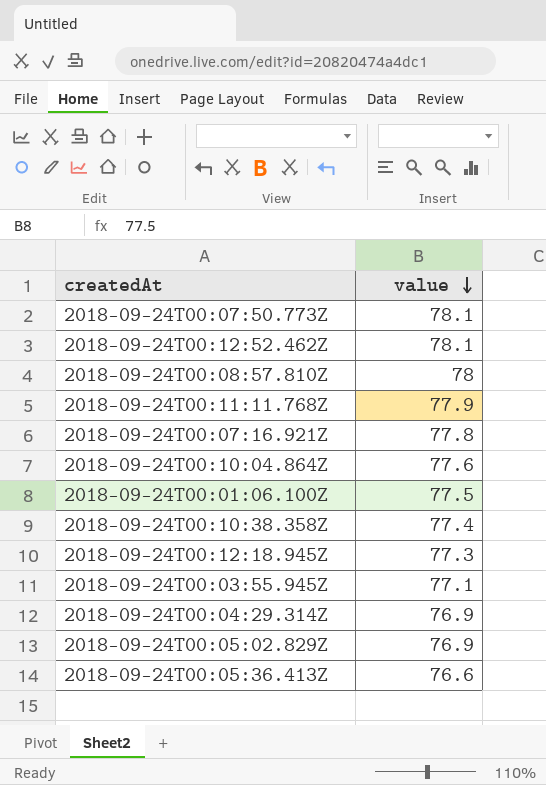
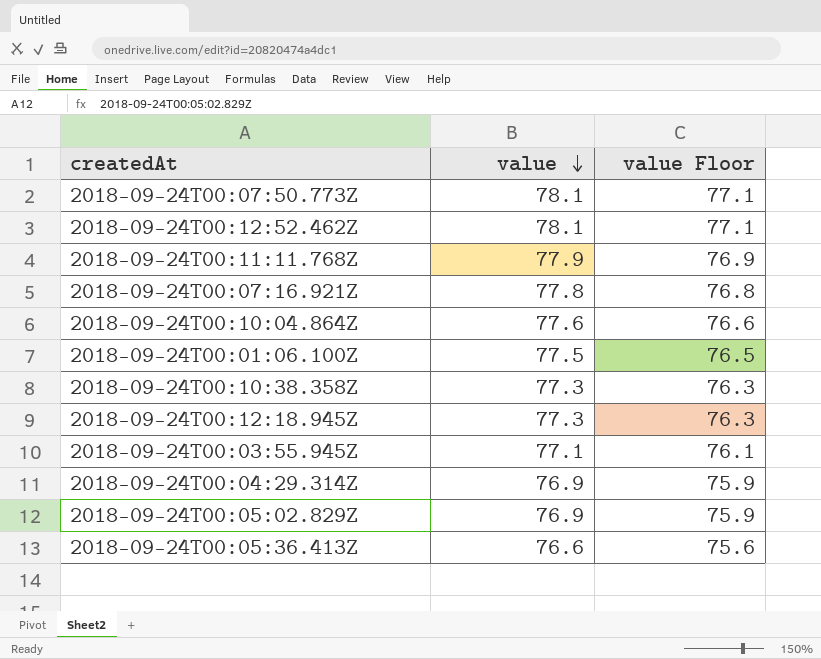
column value Floor | formula: none -> [value] - 1
row 2018-09-24T00:08:57.810Z: 78 -> none
2018-09-24T00:10:38.358Z | value: 77.4 -> 77.3

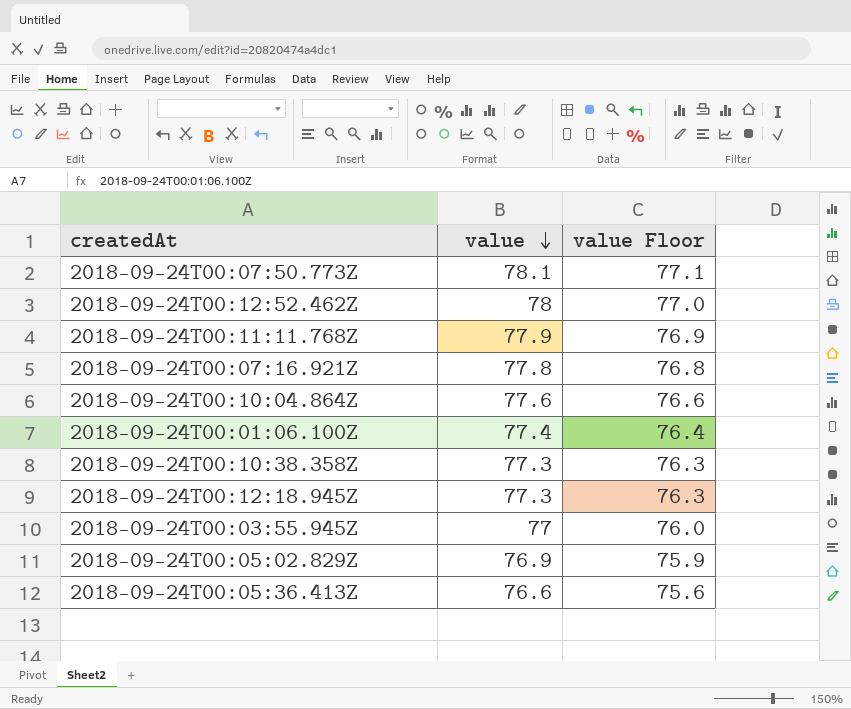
row 2018-09-24T00:04:29.314Z: 76.9 | 75.9 -> none
2018-09-24T00:12:52.462Z | value: 78.1 -> 78
2018-09-24T00:12:52.462Z | value Floor: 77.1 -> 77.0
2018-09-24T00:01:06.100Z | value: 77.5 -> 77.4
2018-09-24T00:01:06.100Z | value Floor: 76.5 -> 76.4
2018-09-24T00:03:55.945Z | value: 77.1 -> 77
2018-09-24T00:03:55.945Z | value Floor: 76.1 -> 76.0

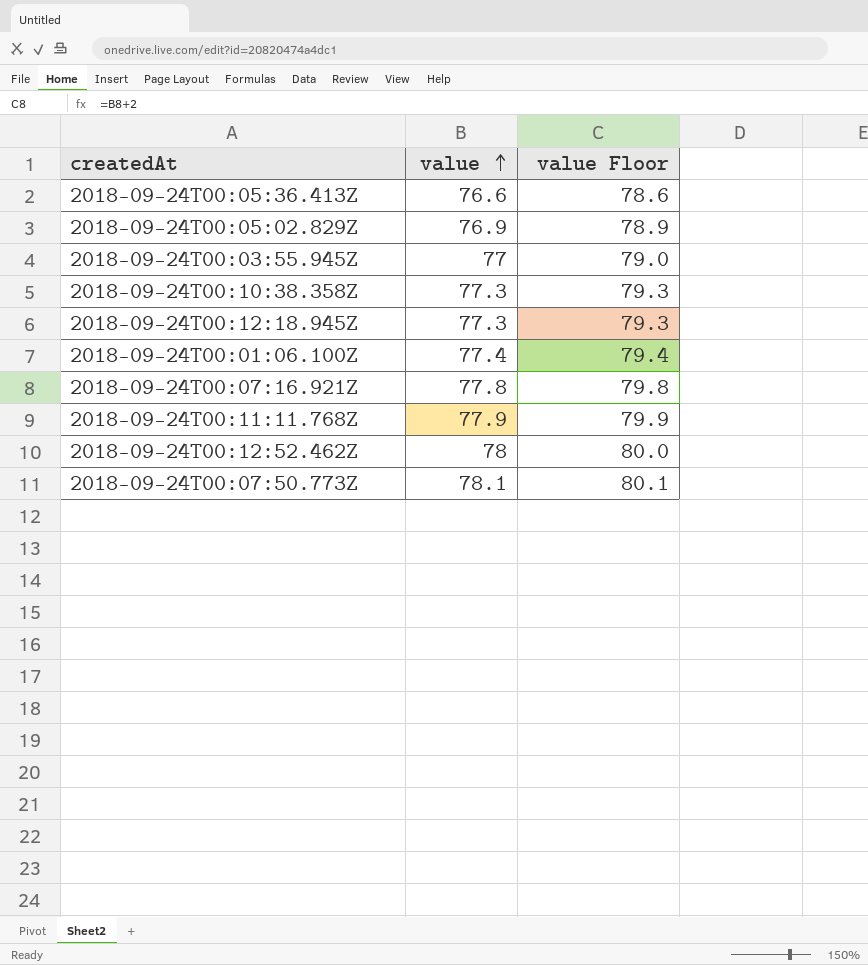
row order: value descending -> value ascending
column value Floor | formula: [value] - 1 -> [value] + 2
row 2018-09-24T00:10:04.864Z: 77.6 | 76.6 -> none

